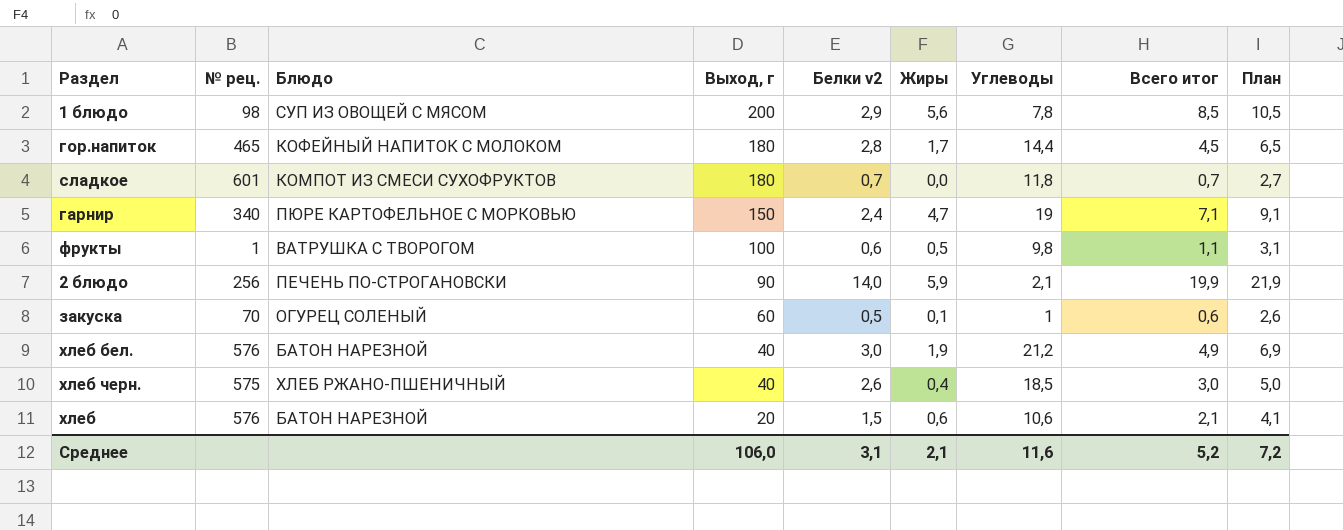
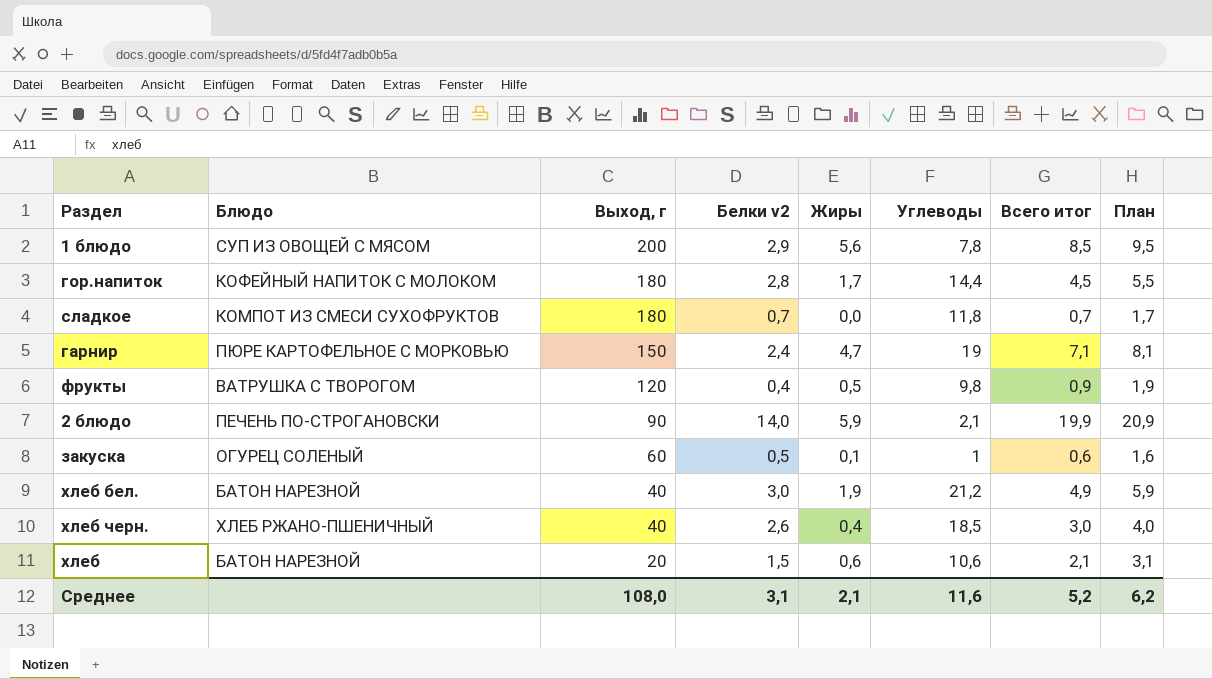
column № рец. | position: 2 -> none
column План | formula: [Всего итог] + 2 -> [Всего итог] + 1
фрукты | Выход, г: 100 -> 120
фрукты | Белки v2: 0,6 -> 0,4
фрукты | Всего итог: 1,1 -> 0,9
Среднее | Выход, г: 106,0 -> 108,0
Среднее | План: 7,2 -> 6,2

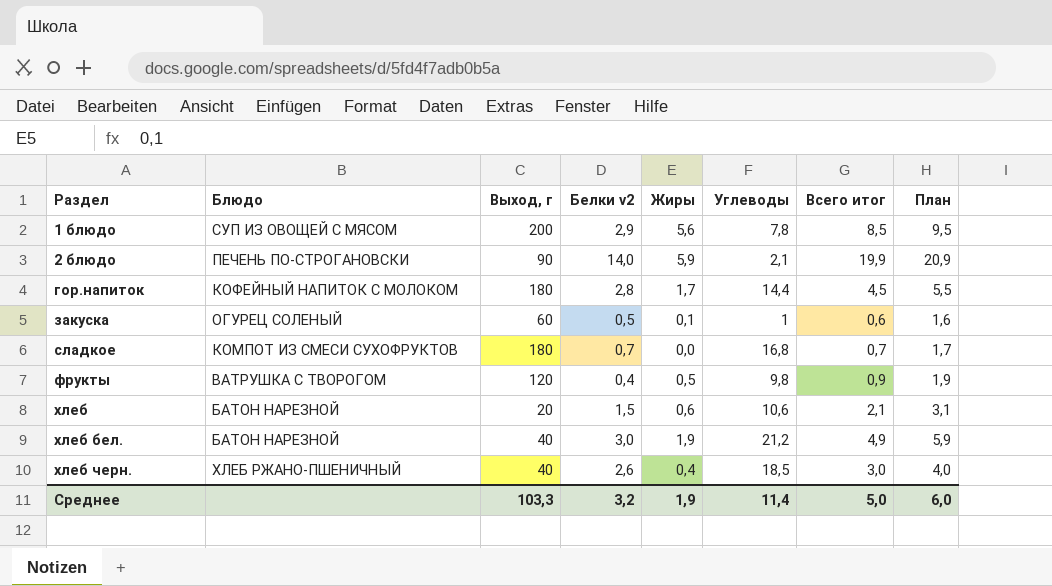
row order: Выход, г descending -> Раздел ascending
row гарнир: ПЮРЕ КАРТОФЕЛЬНОЕ С МОРКОВЬЮ | 150 | 2,4 | 4,7 | 19 | 7,1 | 8,1 -> none
сладкое | Углеводы: 11,8 -> 16,8
Среднее | Выход, г: 108,0 -> 103,3
Среднее | Белки v2: 3,1 -> 3,2
Среднее | Жиры: 2,1 -> 1,9
Среднее | Углеводы: 11,6 -> 11,4
Среднее | Всего итог: 5,2 -> 5,0
Среднее | План: 6,2 -> 6,0

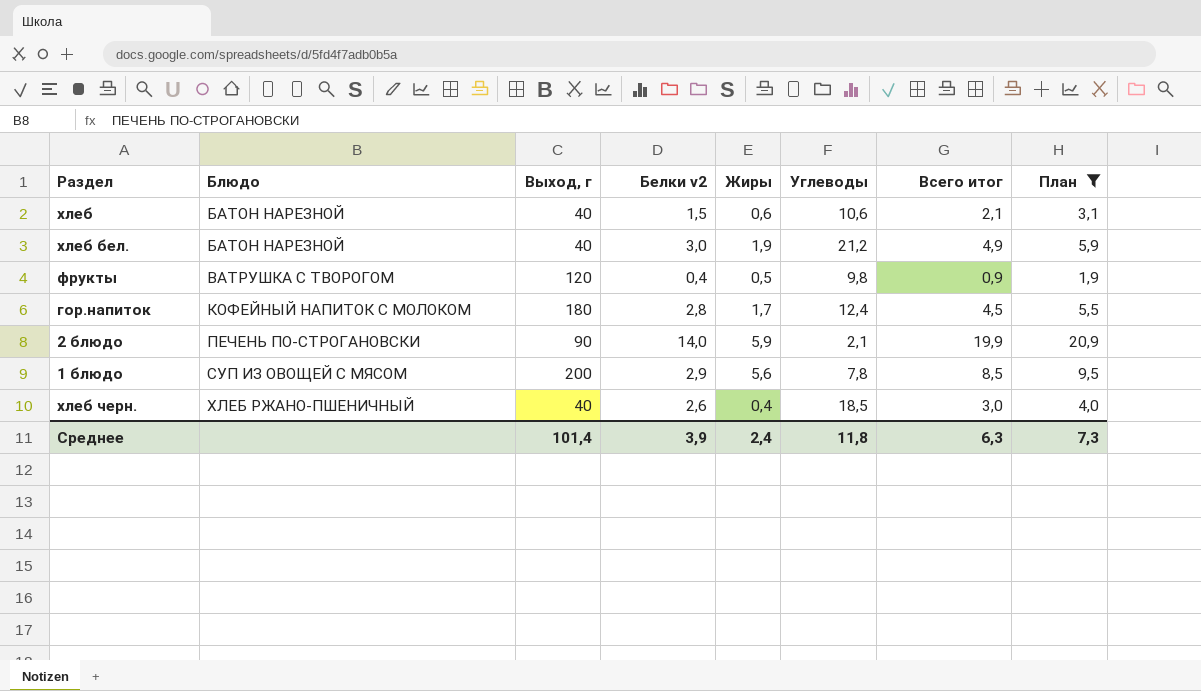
filter: none -> План >= 1,9
row order: Раздел ascending -> Блюдо ascending
хлеб | Выход, г: 20 -> 40
гор.напиток | Углеводы: 14,4 -> 12,4
Среднее | Выход, г: 103,3 -> 101,4
Среднее | Белки v2: 3,2 -> 3,9
Среднее | Жиры: 1,9 -> 2,4
Среднее | Углеводы: 11,4 -> 11,8
Среднее | Всего итог: 5,0 -> 6,3
Среднее | План: 6,0 -> 7,3

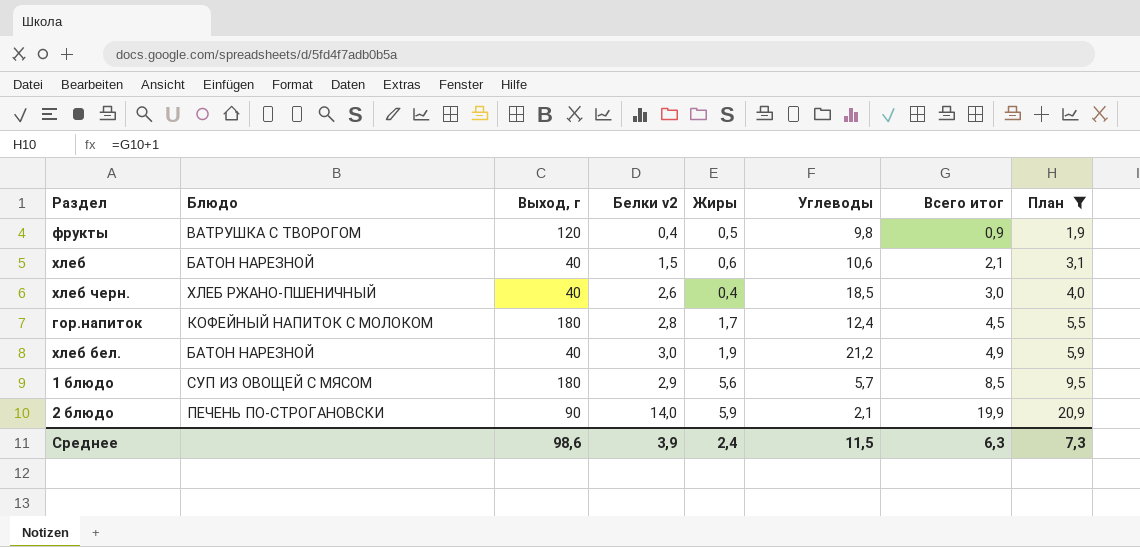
row order: Блюдо ascending -> Всего итог ascending
1 блюдо | Выход, г: 200 -> 180
1 блюдо | Углеводы: 7,8 -> 5,7
Среднее | Выход, г: 101,4 -> 98,6
Среднее | Углеводы: 11,8 -> 11,5

